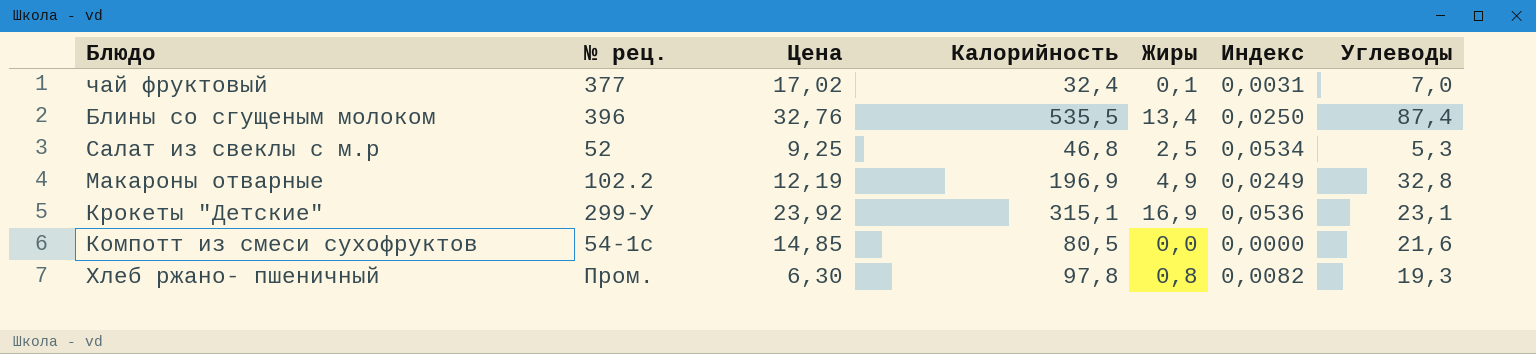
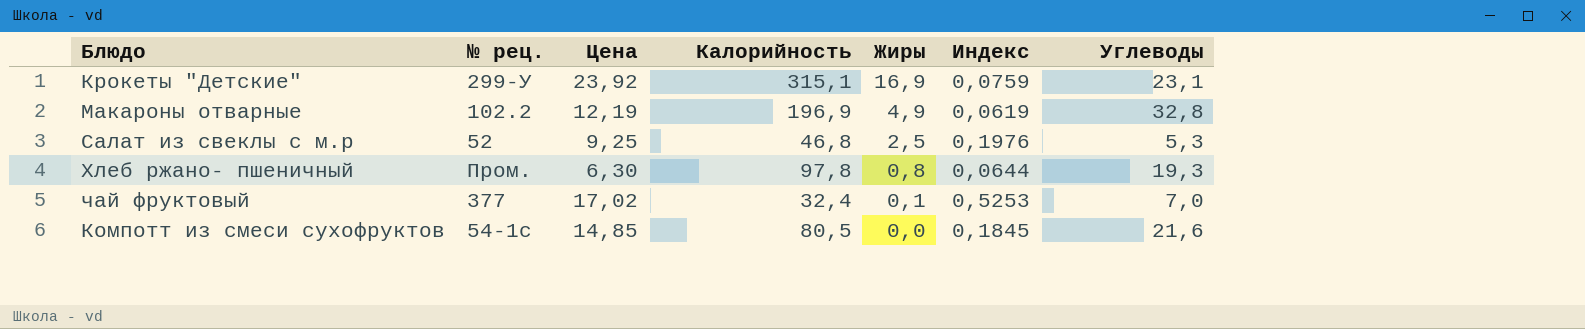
row order: none -> Жиры descending
column Индекс | formula: [Жиры] / [Калорийность] -> [Цена] / [Калорийность]
row Блины со сгущеным молоком: 396 | 32,76 | 535,5 | 13,4 | 0,0250 | 87,4 -> none

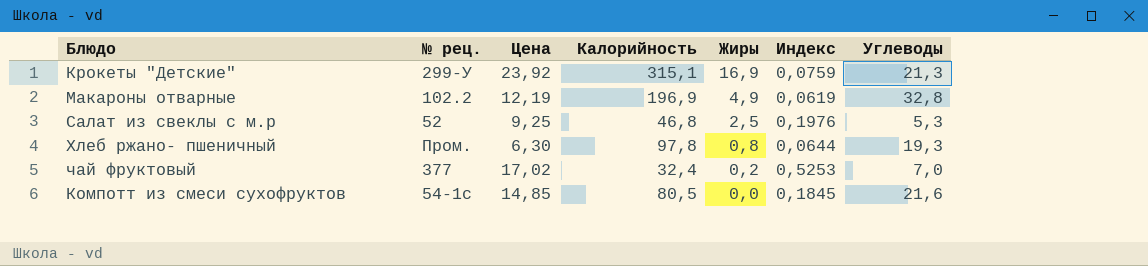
Крокеты "Детские" | Углеводы: 23,1 -> 21,3
чай фруктовый | Жиры: 0,1 -> 0,2

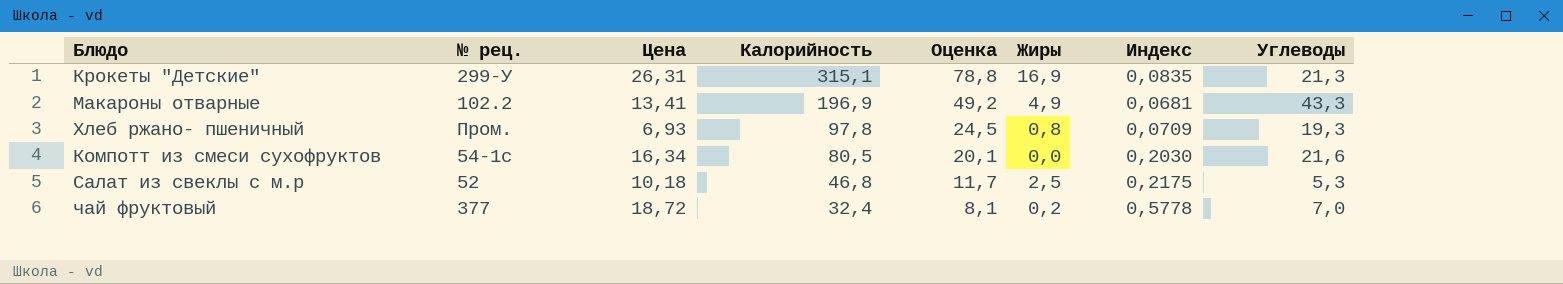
row order: Жиры descending -> Калорийность descending
column Оценка | formula: none -> [Калорийность] * 0,25
Крокеты "Детские" | Цена: 23,92 -> 26,31
Крокеты "Детские" | Индекс: 0,0759 -> 0,0835
Макароны отварные | Цена: 12,19 -> 13,41
Макароны отварные | Индекс: 0,0619 -> 0,0681
Макароны отварные | Углеводы: 32,8 -> 43,3
Хлеб ржано- пшеничный | Цена: 6,30 -> 6,93
Хлеб ржано- пшеничный | Индекс: 0,0644 -> 0,0709
Компотт из смеси сухофруктов | Цена: 14,85 -> 16,34
Компотт из смеси сухофруктов | Индекс: 0,1845 -> 0,2030
Салат из свеклы с м.р | Цена: 9,25 -> 10,18
Салат из свеклы с м.р | Индекс: 0,1976 -> 0,2175
чай фруктовый | Цена: 17,02 -> 18,72
чай фруктовый | Индекс: 0,5253 -> 0,5778

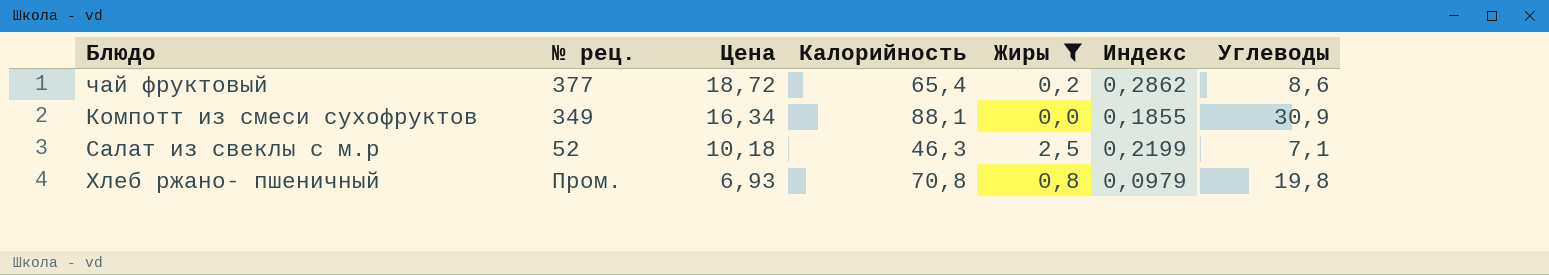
filter: none -> Жиры <= 2,5
row order: Калорийность descending -> Цена descending
column Оценка | formula: [Калорийность] * 0,25 -> none
чай фруктовый | Калорийность: 32,4 -> 65,4
чай фруктовый | Индекс: 0,5778 -> 0,2862
чай фруктовый | Углеводы: 7,0 -> 8,6
Компотт из смеси сухофруктов | № рец.: 54-1с -> 349
Компотт из смеси сухофруктов | Калорийность: 80,5 -> 88,1
Компотт из смеси сухофруктов | Индекс: 0,2030 -> 0,1855
Компотт из смеси сухофруктов | Углеводы: 21,6 -> 30,9
Салат из свеклы с м.р | Калорийность: 46,8 -> 46,3
Салат из свеклы с м.р | Индекс: 0,2175 -> 0,2199
Салат из свеклы с м.р | Углеводы: 5,3 -> 7,1
Хлеб ржано- пшеничный | Калорийность: 97,8 -> 70,8
Хлеб ржано- пшеничный | Индекс: 0,0709 -> 0,0979
Хлеб ржано- пшеничный | Углеводы: 19,3 -> 19,8

